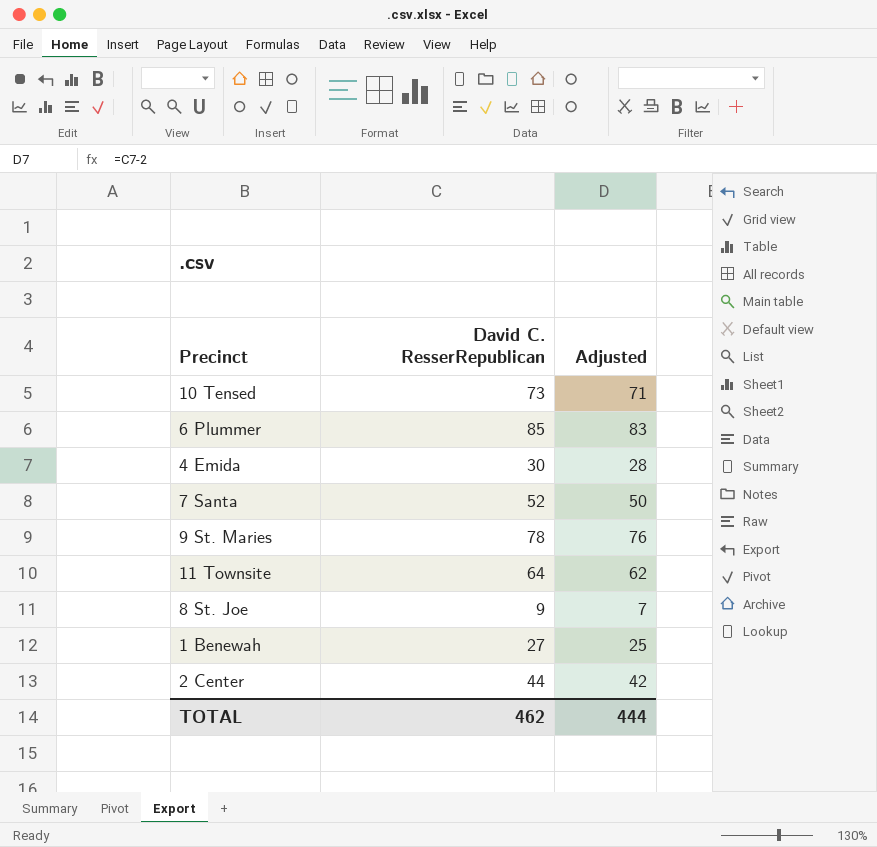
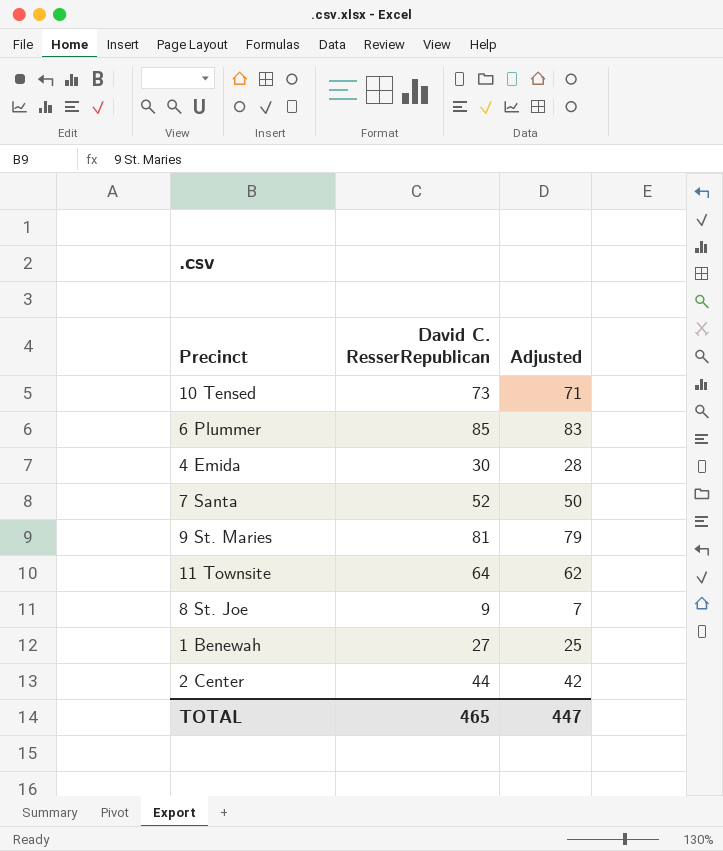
9 St. Maries | David C. ResserRepublican: 78 -> 81
9 St. Maries | Adjusted: 76 -> 79
TOTAL | David C. ResserRepublican: 462 -> 465
TOTAL | Adjusted: 444 -> 447

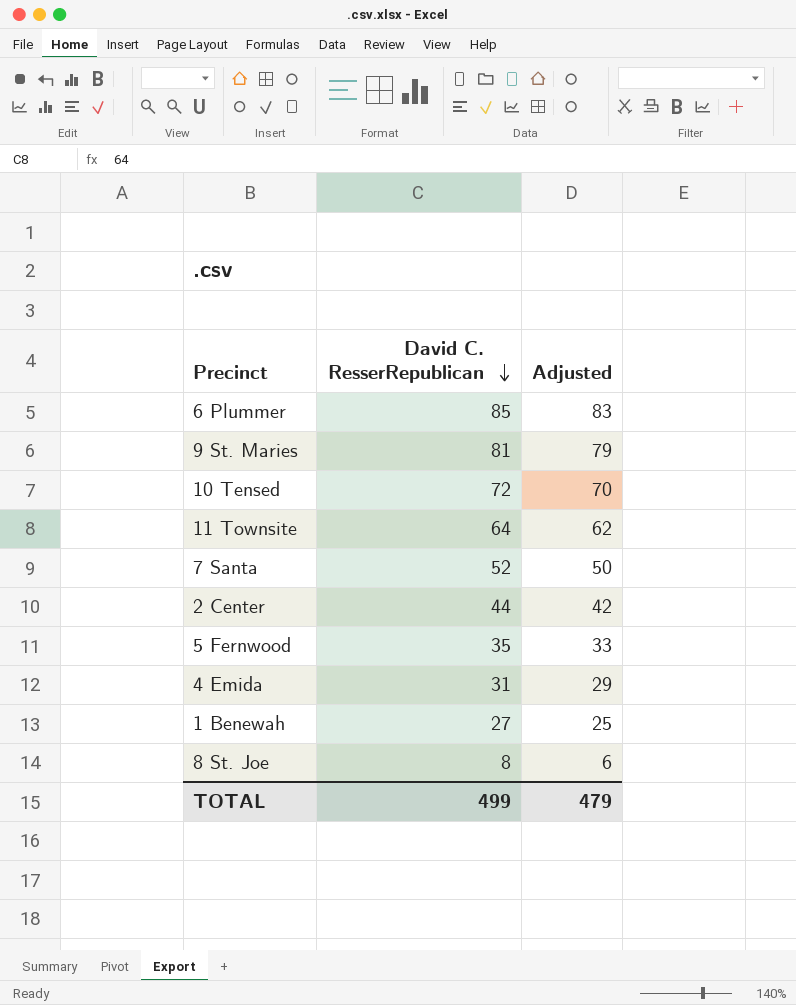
row order: none -> David C. ResserRepublican descending
10 Tensed | David C. ResserRepublican: 73 -> 72
10 Tensed | Adjusted: 71 -> 70
row 5 Fernwood: none -> 35 | 33
4 Emida | David C. ResserRepublican: 30 -> 31
4 Emida | Adjusted: 28 -> 29
8 St. Joe | David C. ResserRepublican: 9 -> 8
8 St. Joe | Adjusted: 7 -> 6
TOTAL | David C. ResserRepublican: 465 -> 499
TOTAL | Adjusted: 447 -> 479

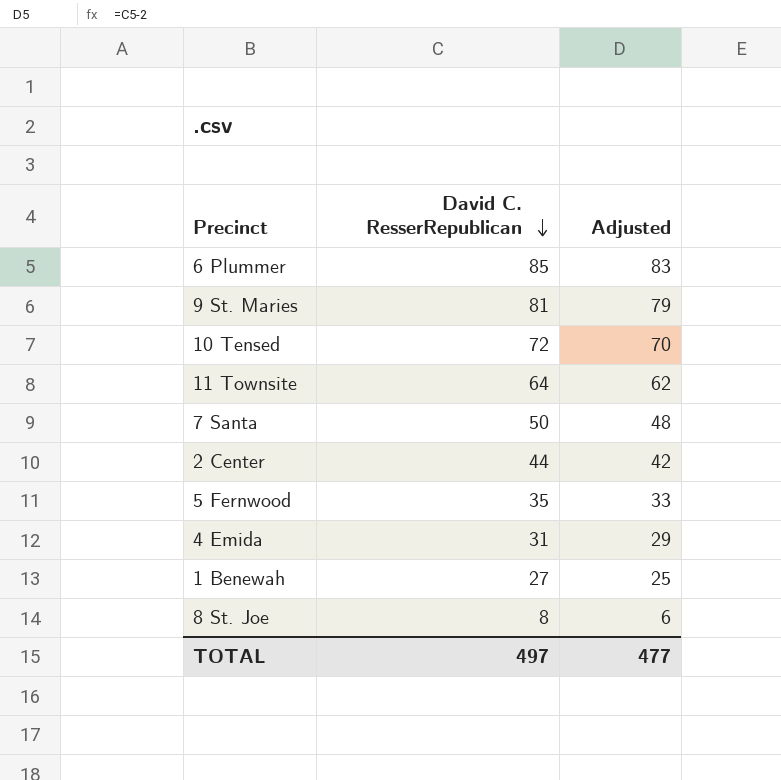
7 Santa | David C. ResserRepublican: 52 -> 50
7 Santa | Adjusted: 50 -> 48
TOTAL | David C. ResserRepublican: 499 -> 497
TOTAL | Adjusted: 479 -> 477

